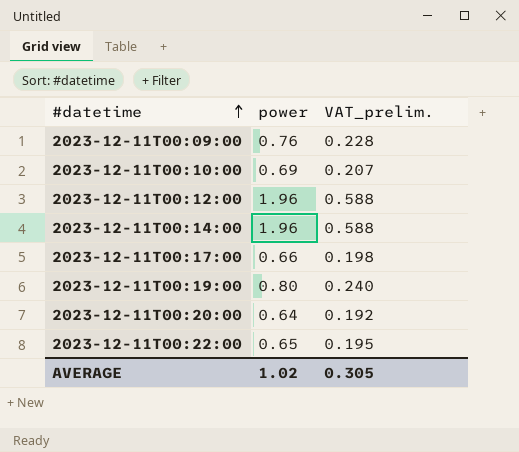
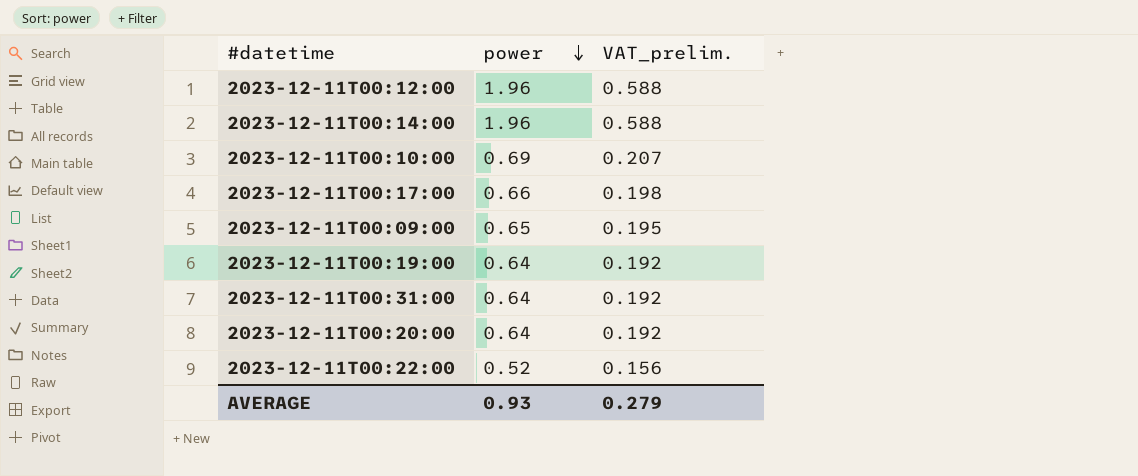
row order: #datetime ascending -> power descending
2023-12-11T00:09:00 | power: 0.76 -> 0.65
2023-12-11T00:09:00 | VAT_prelim.: 0.228 -> 0.195
2023-12-11T00:19:00 | power: 0.80 -> 0.64
2023-12-11T00:19:00 | VAT_prelim.: 0.240 -> 0.192
row 2023-12-11T00:31:00: none -> 0.64 | 0.192
2023-12-11T00:22:00 | power: 0.65 -> 0.52
2023-12-11T00:22:00 | VAT_prelim.: 0.195 -> 0.156
AVERAGE | power: 1.02 -> 0.93
AVERAGE | VAT_prelim.: 0.305 -> 0.279

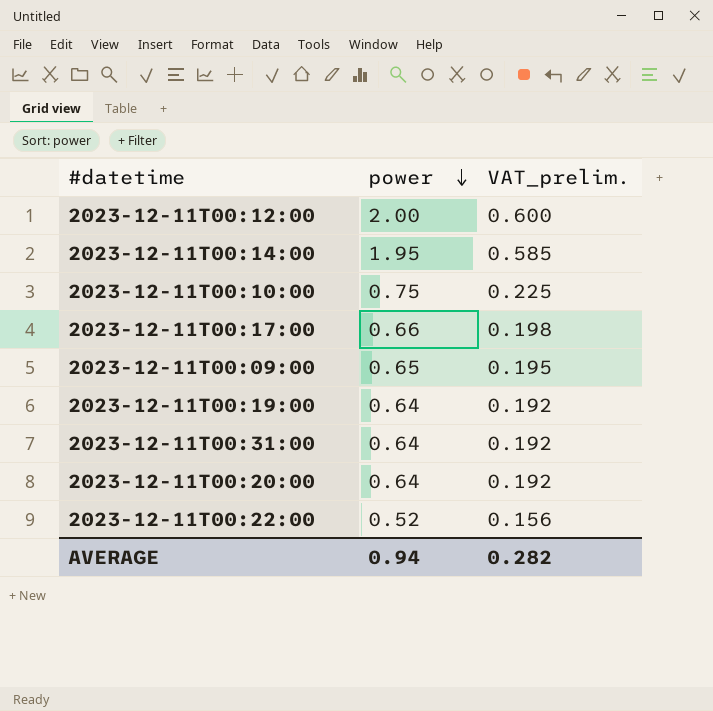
2023-12-11T00:12:00 | power: 1.96 -> 2.00
2023-12-11T00:12:00 | VAT_prelim.: 0.588 -> 0.600
2023-12-11T00:14:00 | power: 1.96 -> 1.95
2023-12-11T00:14:00 | VAT_prelim.: 0.588 -> 0.585
2023-12-11T00:10:00 | power: 0.69 -> 0.75
2023-12-11T00:10:00 | VAT_prelim.: 0.207 -> 0.225
AVERAGE | power: 0.93 -> 0.94
AVERAGE | VAT_prelim.: 0.279 -> 0.282

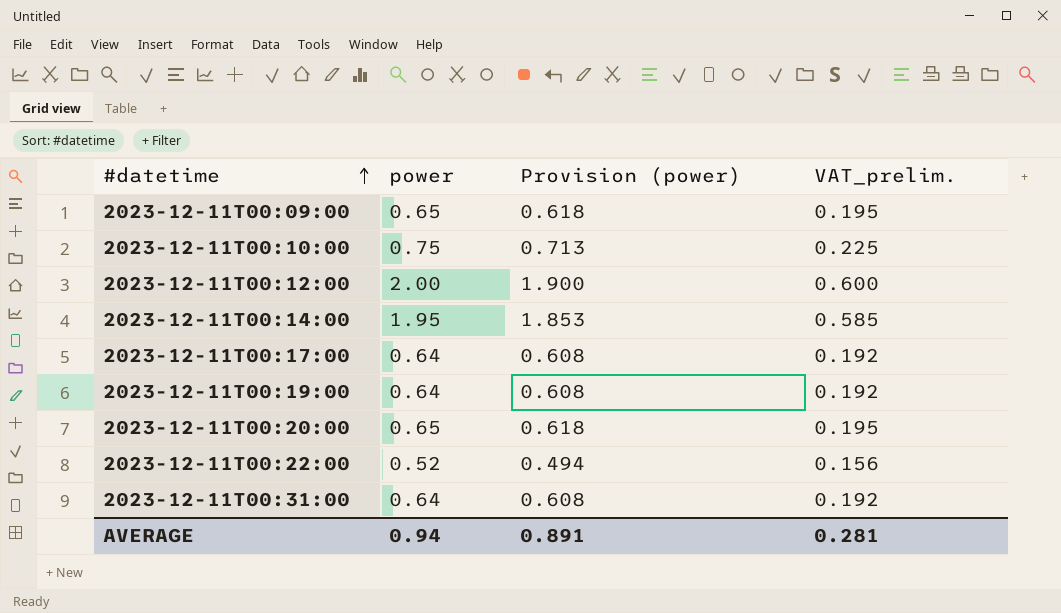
row order: power descending -> #datetime ascending
column Provision (power) | formula: none -> [power] * 0.95
2023-12-11T00:17:00 | power: 0.66 -> 0.64
2023-12-11T00:17:00 | VAT_prelim.: 0.198 -> 0.192
2023-12-11T00:20:00 | power: 0.64 -> 0.65
2023-12-11T00:20:00 | VAT_prelim.: 0.192 -> 0.195
AVERAGE | VAT_prelim.: 0.282 -> 0.281

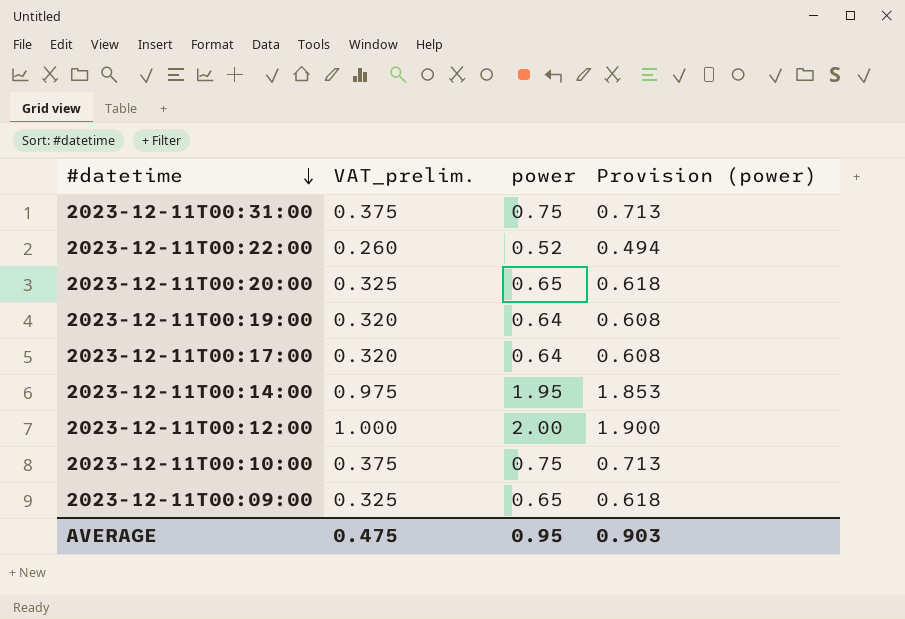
row order: #datetime ascending -> #datetime descending
column VAT_prelim. | formula: [power] * 0.3 -> [power] * 0.5
column VAT_prelim. | position: 4 -> 2
2023-12-11T00:31:00 | power: 0.64 -> 0.75
2023-12-11T00:31:00 | Provision (power): 0.608 -> 0.713
AVERAGE | VAT_prelim.: 0.281 -> 0.475
AVERAGE | power: 0.94 -> 0.95
AVERAGE | Provision (power): 0.891 -> 0.903

